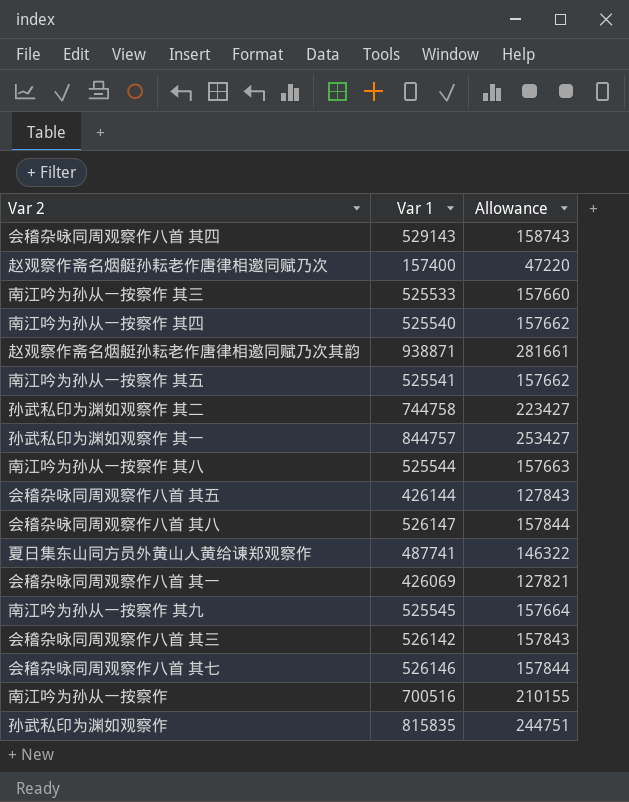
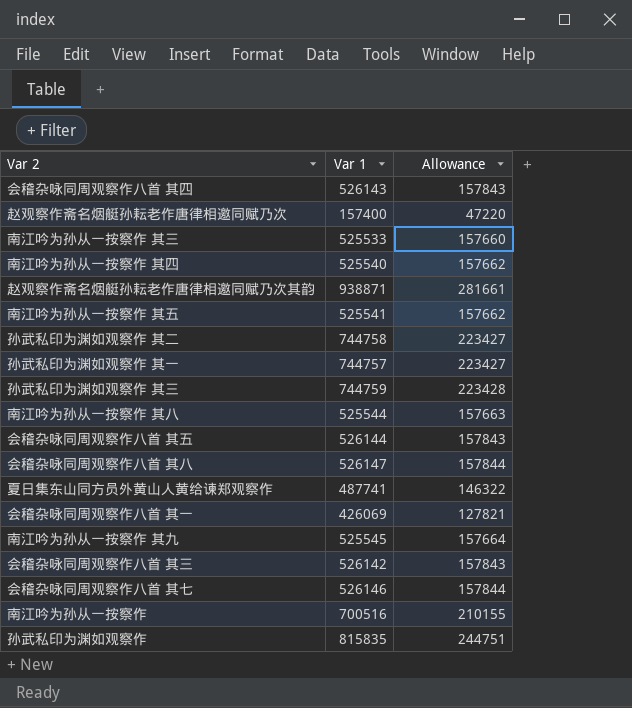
会稽杂咏同周观察作八首 其四 | Var 1: 529143 -> 526143
会稽杂咏同周观察作八首 其四 | Allowance: 158743 -> 157843
孙武私印为渊如观察作 其一 | Var 1: 844757 -> 744757
孙武私印为渊如观察作 其一 | Allowance: 253427 -> 223427
row 孙武私印为渊如观察作 其三: none -> 744759 | 223428
会稽杂咏同周观察作八首 其五 | Var 1: 426144 -> 526144
会稽杂咏同周观察作八首 其五 | Allowance: 127843 -> 157843

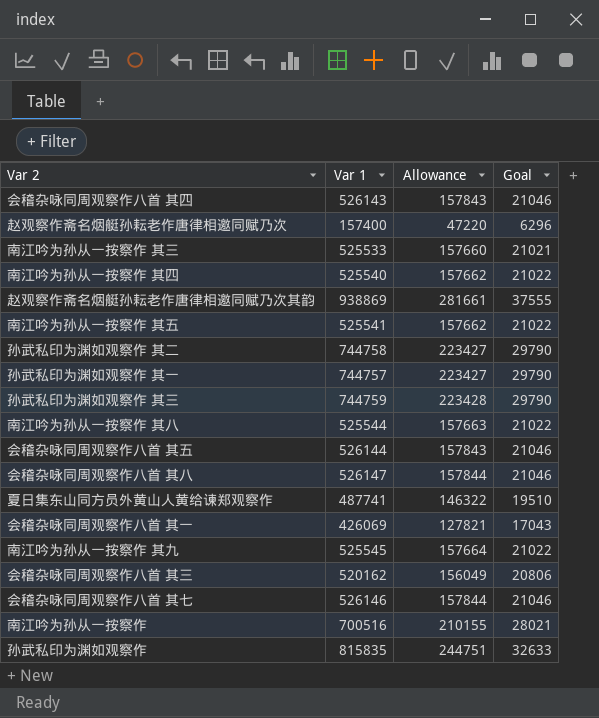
column Goal | formula: none -> [Var 1] * 0.04
赵观察作斋名烟艇孙耘老作唐律相邀同赋乃次其韵 | Var 1: 938871 -> 938869
会稽杂咏同周观察作八首 其三 | Var 1: 526142 -> 520162
会稽杂咏同周观察作八首 其三 | Allowance: 157843 -> 156049

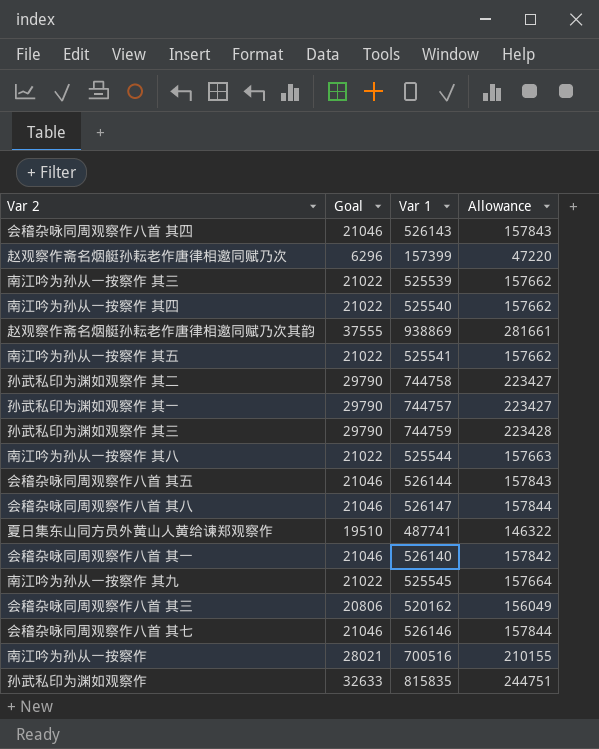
column Goal | position: 4 -> 2
赵观察作斋名烟艇孙耘老作唐律相邀同赋乃次 | Var 1: 157400 -> 157399
南江吟为孙从一按察作 其三 | Goal: 21021 -> 21022
南江吟为孙从一按察作 其三 | Var 1: 525533 -> 525539
南江吟为孙从一按察作 其三 | Allowance: 157660 -> 157662
会稽杂咏同周观察作八首 其一 | Goal: 17043 -> 21046
会稽杂咏同周观察作八首 其一 | Var 1: 426069 -> 526140
会稽杂咏同周观察作八首 其一 | Allowance: 127821 -> 157842

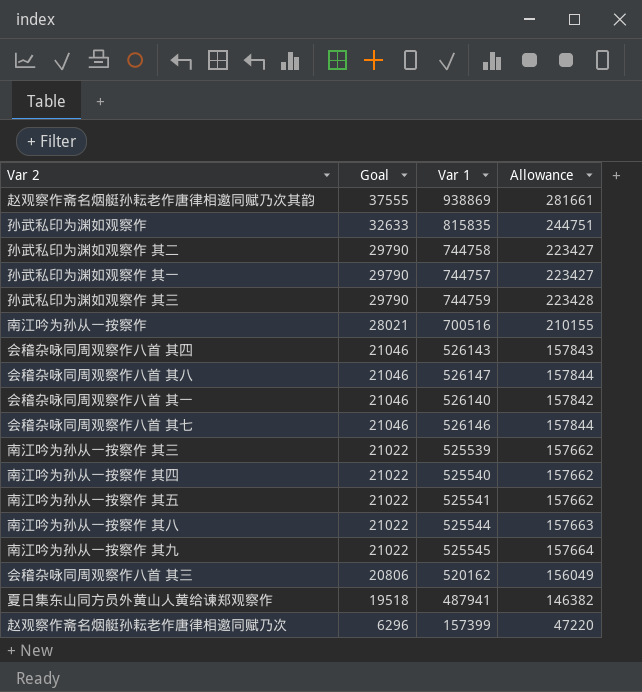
row order: none -> Goal descending
row 会稽杂咏同周观察作八首 其五: 21046 | 526144 | 157843 -> none
夏日集东山同方员外黄山人黄给谏郑观察作 | Goal: 19510 -> 19518
夏日集东山同方员外黄山人黄给谏郑观察作 | Var 1: 487741 -> 487941
夏日集东山同方员外黄山人黄给谏郑观察作 | Allowance: 146322 -> 146382

